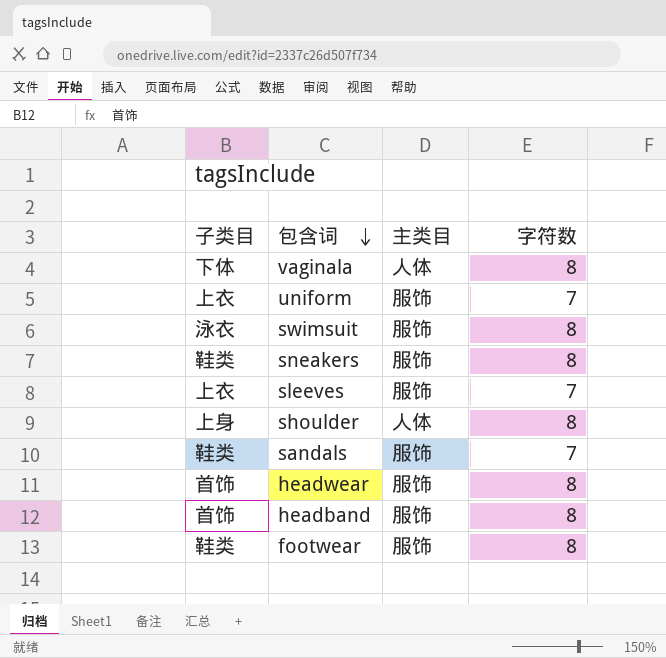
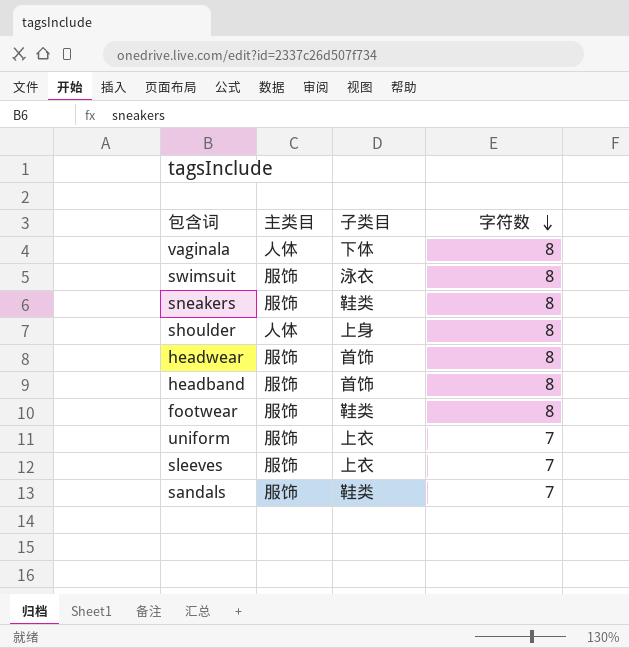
row order: 包含词 descending -> 字符数 descending
column 子类目 | position: 1 -> 3

